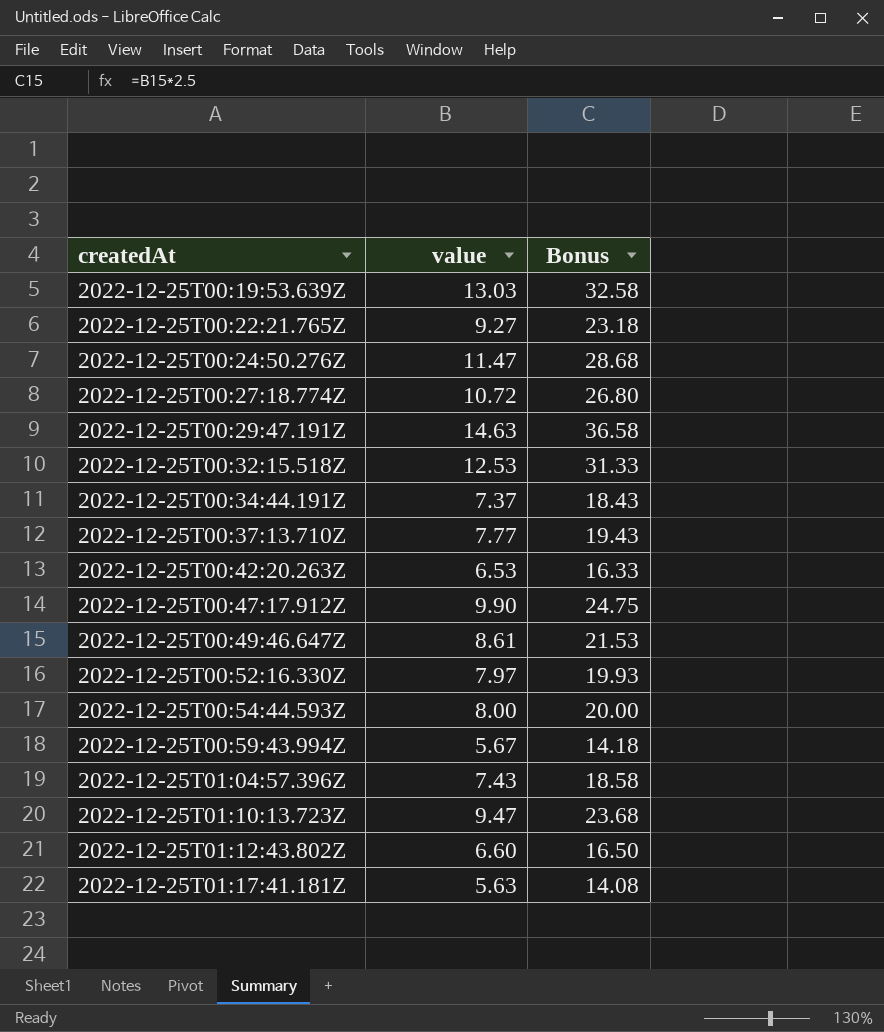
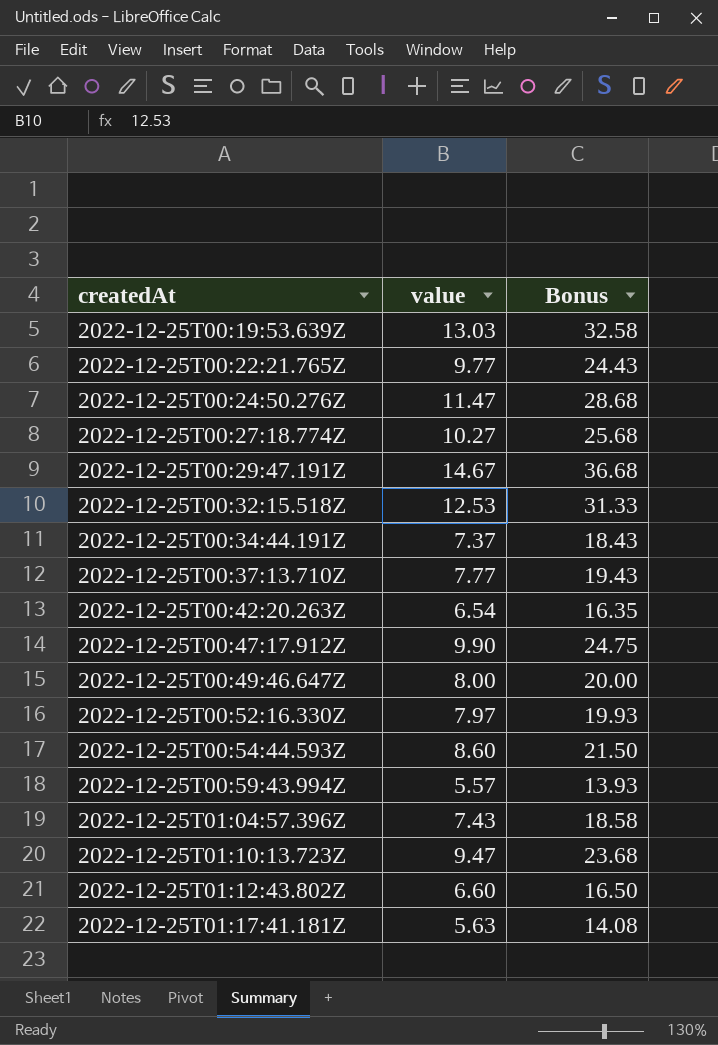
2022-12-25T00:22:21.765Z | value: 9.27 -> 9.77
2022-12-25T00:22:21.765Z | Bonus: 23.18 -> 24.43
2022-12-25T00:27:18.774Z | value: 10.72 -> 10.27
2022-12-25T00:27:18.774Z | Bonus: 26.80 -> 25.68
2022-12-25T00:29:47.191Z | value: 14.63 -> 14.67
2022-12-25T00:29:47.191Z | Bonus: 36.58 -> 36.68
2022-12-25T00:42:20.263Z | value: 6.53 -> 6.54
2022-12-25T00:42:20.263Z | Bonus: 16.33 -> 16.35
2022-12-25T00:49:46.647Z | value: 8.61 -> 8.00
2022-12-25T00:49:46.647Z | Bonus: 21.53 -> 20.00
2022-12-25T00:54:44.593Z | value: 8.00 -> 8.60
2022-12-25T00:54:44.593Z | Bonus: 20.00 -> 21.50
2022-12-25T00:59:43.994Z | value: 5.67 -> 5.57
2022-12-25T00:59:43.994Z | Bonus: 14.18 -> 13.93

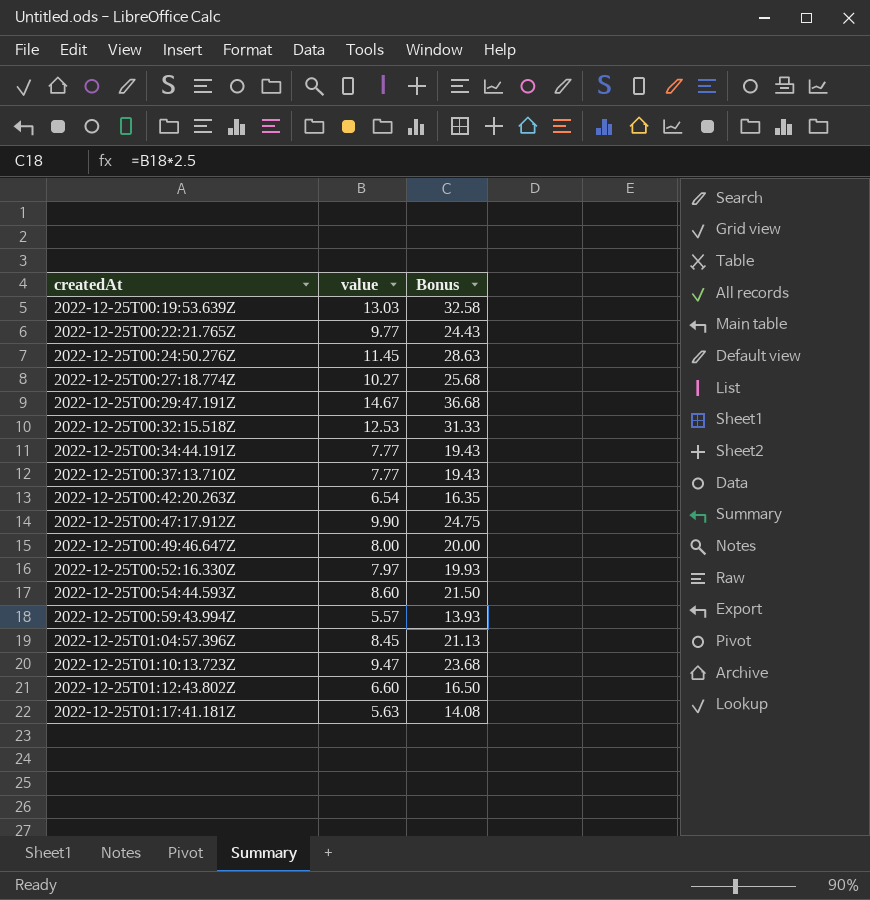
2022-12-25T00:24:50.276Z | value: 11.47 -> 11.45
2022-12-25T00:24:50.276Z | Bonus: 28.68 -> 28.63
2022-12-25T00:34:44.191Z | value: 7.37 -> 7.77
2022-12-25T00:34:44.191Z | Bonus: 18.43 -> 19.43
2022-12-25T01:04:57.396Z | value: 7.43 -> 8.45
2022-12-25T01:04:57.396Z | Bonus: 18.58 -> 21.13

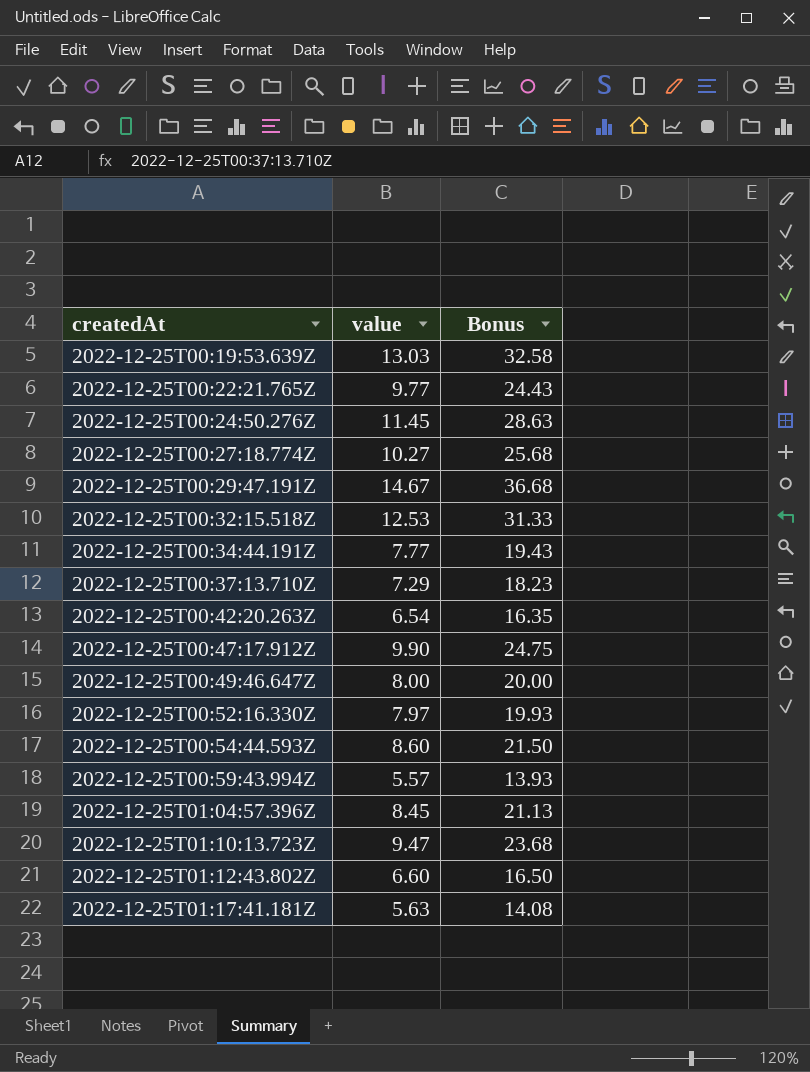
2022-12-25T00:37:13.710Z | value: 7.77 -> 7.29
2022-12-25T00:37:13.710Z | Bonus: 19.43 -> 18.23

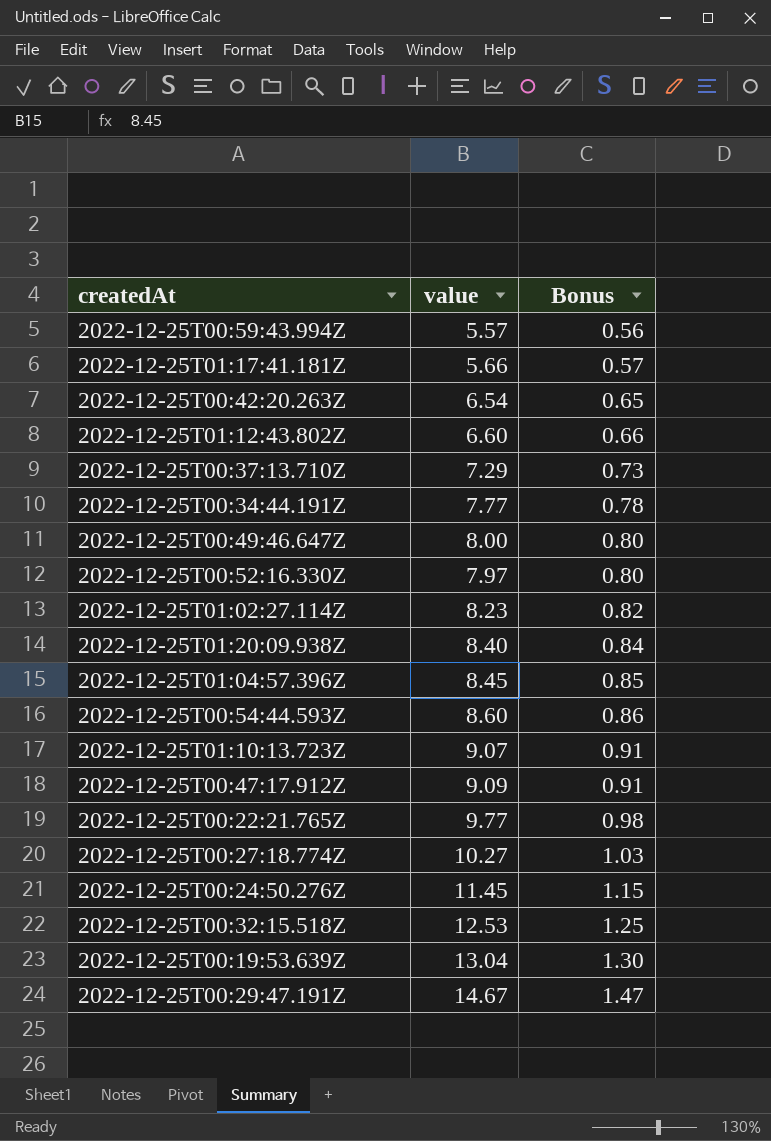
row order: createdAt ascending -> Bonus ascending
column Bonus | formula: [value] * 2.5 -> [value] * 0.1
2022-12-25T01:17:41.181Z | value: 5.63 -> 5.66
row 2022-12-25T01:02:27.114Z: none -> 8.23 | 0.82
row 2022-12-25T01:20:09.938Z: none -> 8.40 | 0.84
2022-12-25T01:10:13.723Z | value: 9.47 -> 9.07
2022-12-25T00:47:17.912Z | value: 9.90 -> 9.09
2022-12-25T00:19:53.639Z | value: 13.03 -> 13.04

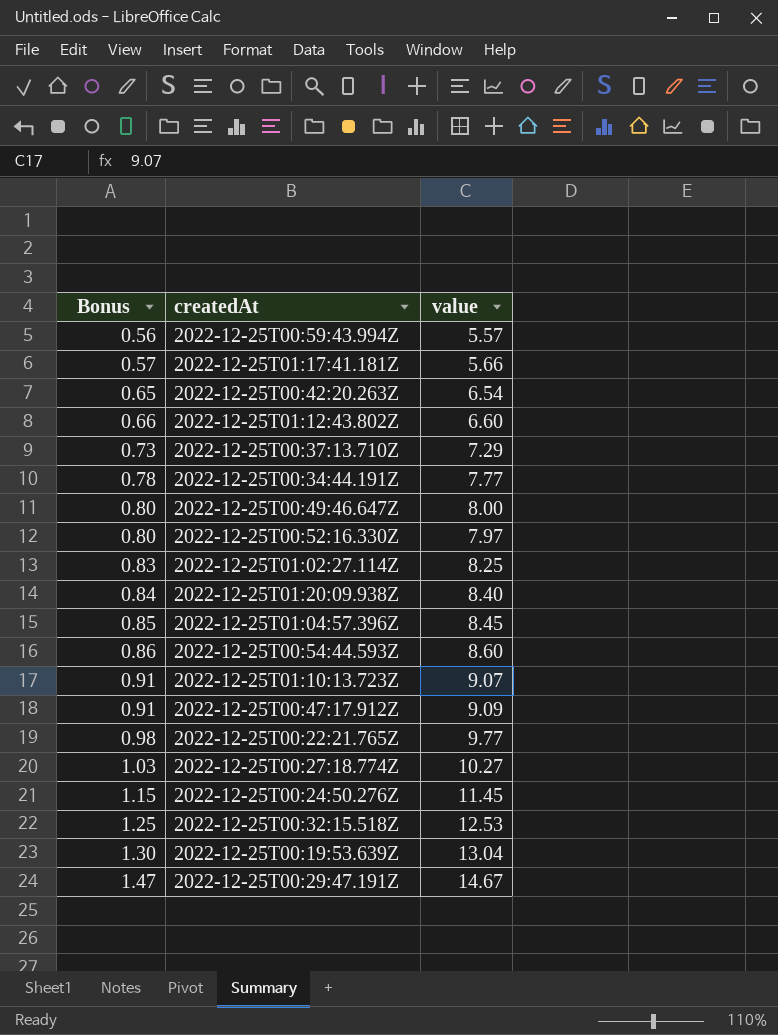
column Bonus | position: 3 -> 1
2022-12-25T01:02:27.114Z | Bonus: 0.82 -> 0.83
2022-12-25T01:02:27.114Z | value: 8.23 -> 8.25

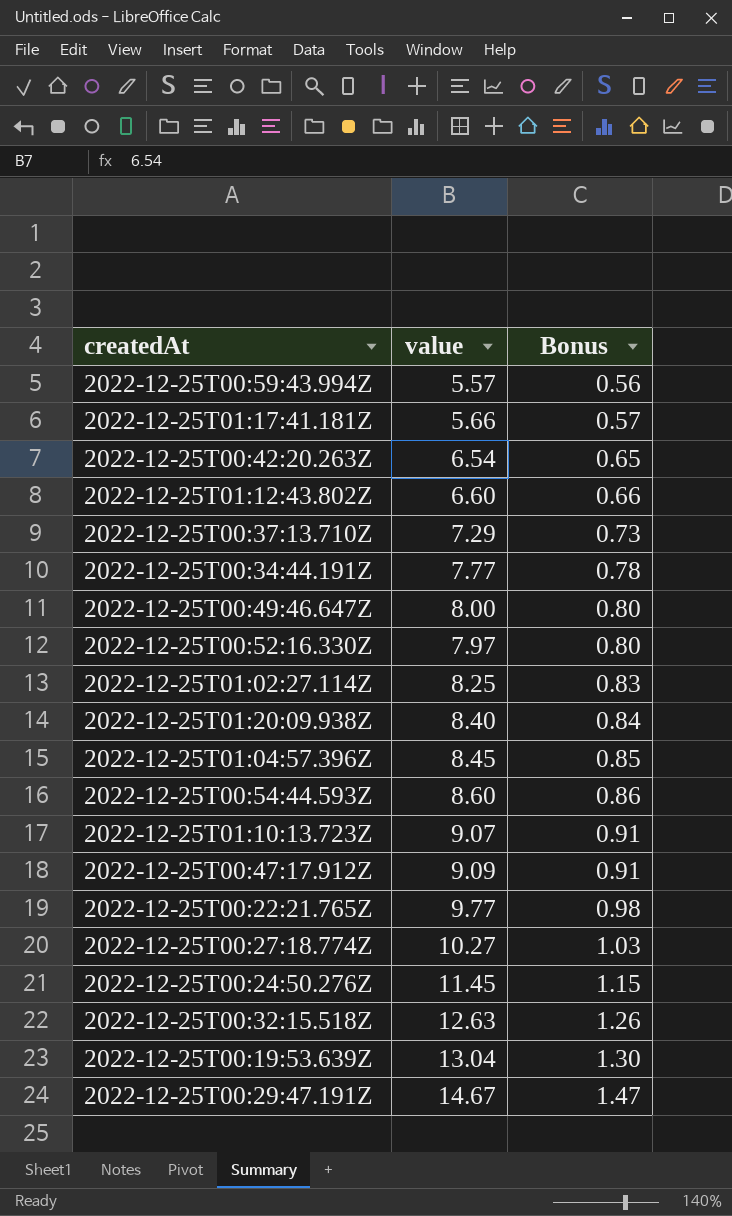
column Bonus | position: 1 -> 3
2022-12-25T00:32:15.518Z | value: 12.53 -> 12.63
2022-12-25T00:32:15.518Z | Bonus: 1.25 -> 1.26

